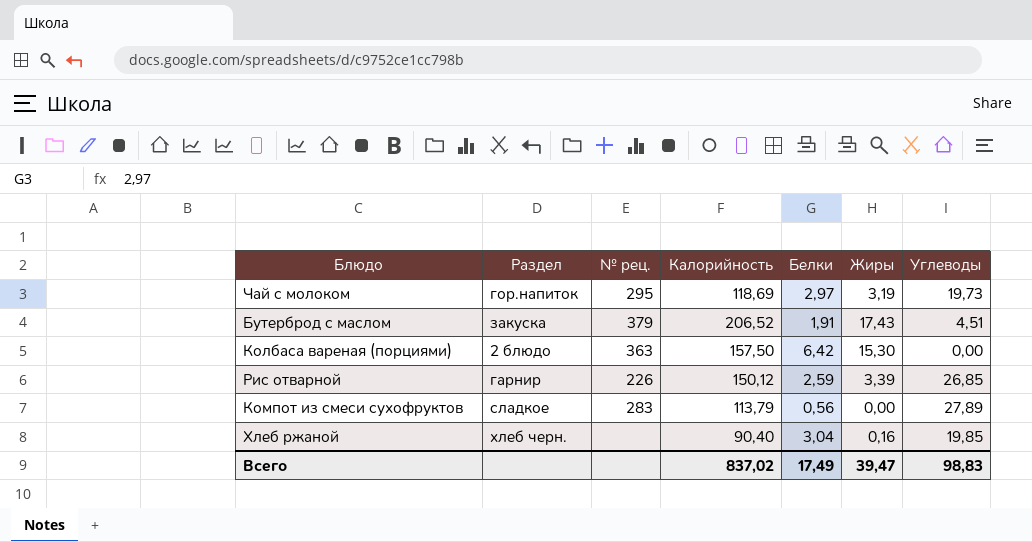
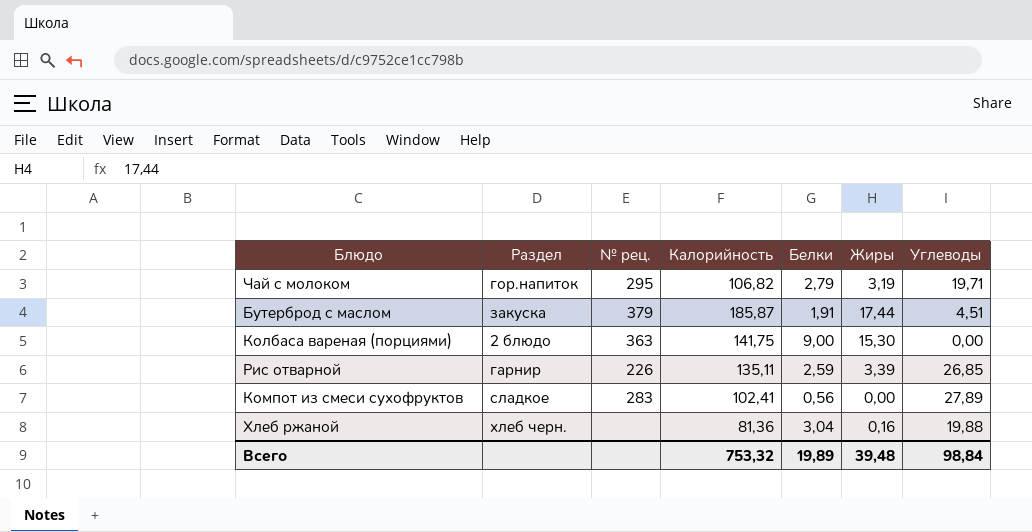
Чай с молоком | Калорийность: 118,69 -> 106,82
Чай с молоком | Белки: 2,97 -> 2,79
Чай с молоком | Углеводы: 19,73 -> 19,71
Бутерброд с маслом | Калорийность: 206,52 -> 185,87
Бутерброд с маслом | Жиры: 17,43 -> 17,44
Колбаса вареная (порциями) | Калорийность: 157,50 -> 141,75
Колбаса вареная (порциями) | Белки: 6,42 -> 9,00
Рис отварной | Калорийность: 150,12 -> 135,11
Компот из смеси сухофруктов | Калорийность: 113,79 -> 102,41
Хлеб ржаной | Калорийность: 90,40 -> 81,36
Хлеб ржаной | Углеводы: 19,85 -> 19,88
Всего | Калорийность: 837,02 -> 753,32
Всего | Белки: 17,49 -> 19,89
Всего | Жиры: 39,47 -> 39,48
Всего | Углеводы: 98,83 -> 98,84

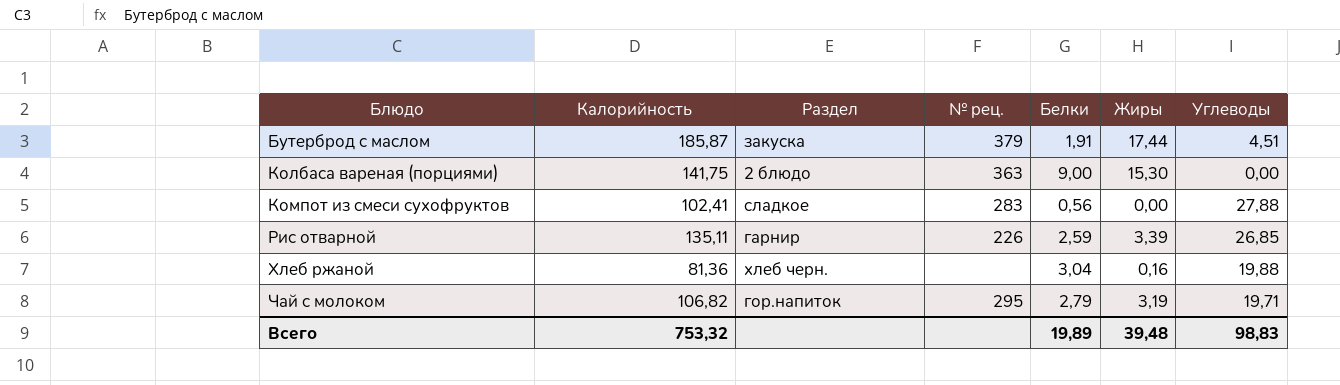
row order: none -> Блюдо ascending
column Калорийность | position: 4 -> 2
Компот из смеси сухофруктов | Углеводы: 27,89 -> 27,88
Всего | Углеводы: 98,84 -> 98,83

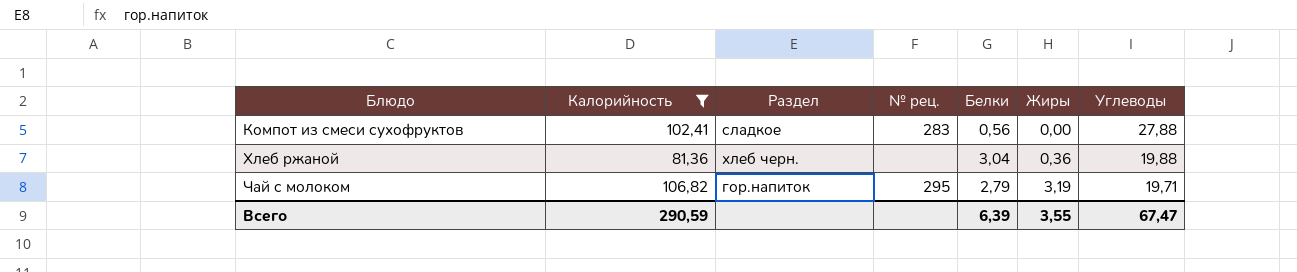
filter: none -> Калорийность <= 106,82
Хлеб ржаной | Жиры: 0,16 -> 0,36
Всего | Калорийность: 753,32 -> 290,59
Всего | Белки: 19,89 -> 6,39
Всего | Жиры: 39,48 -> 3,55
Всего | Углеводы: 98,83 -> 67,47

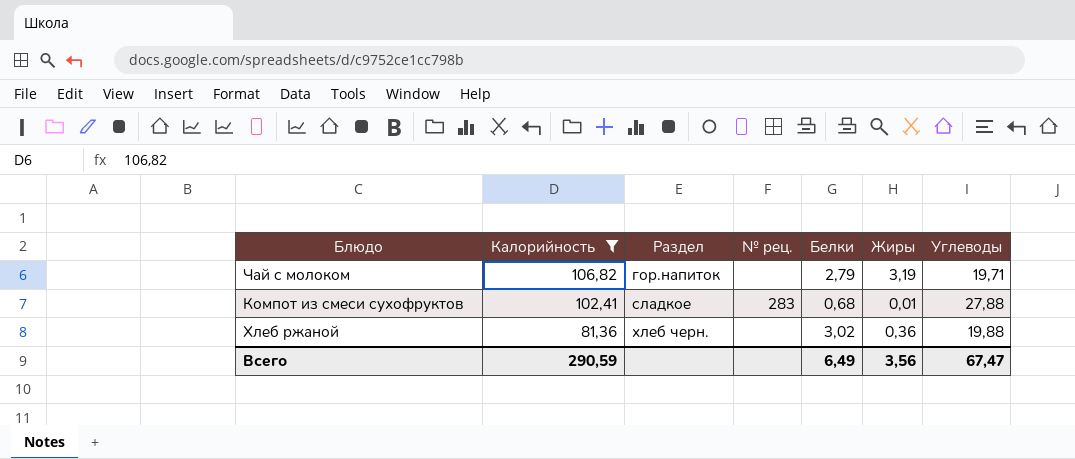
row order: Блюдо ascending -> Калорийность descending
Чай с молоком | № рец.: 295 -> none
Компот из смеси сухофруктов | Белки: 0,56 -> 0,68
Компот из смеси сухофруктов | Жиры: 0,00 -> 0,01
Хлеб ржаной | Белки: 3,04 -> 3,02
Всего | Белки: 6,39 -> 6,49
Всего | Жиры: 3,55 -> 3,56

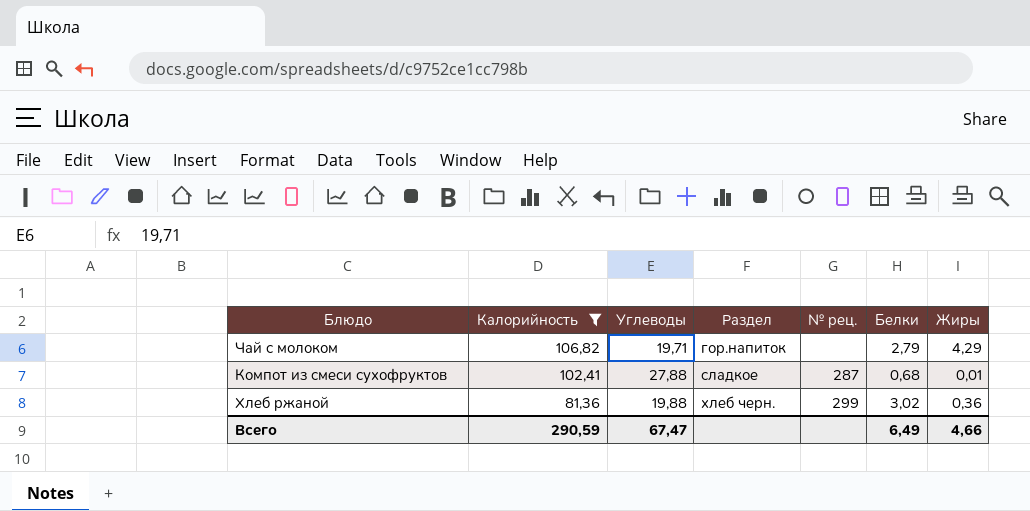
column Углеводы | position: 7 -> 3
Чай с молоком | Жиры: 3,19 -> 4,29
Компот из смеси сухофруктов | № рец.: 283 -> 287
Хлеб ржаной | № рец.: none -> 299
Всего | Жиры: 3,56 -> 4,66

